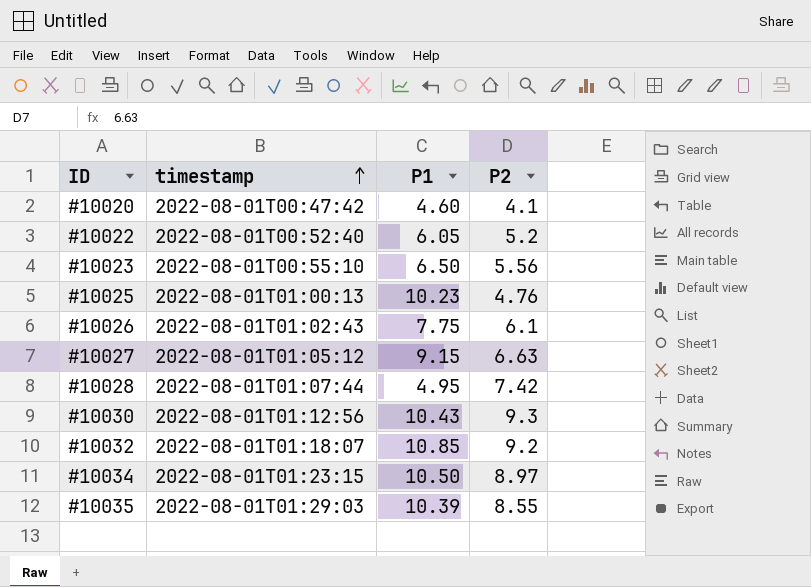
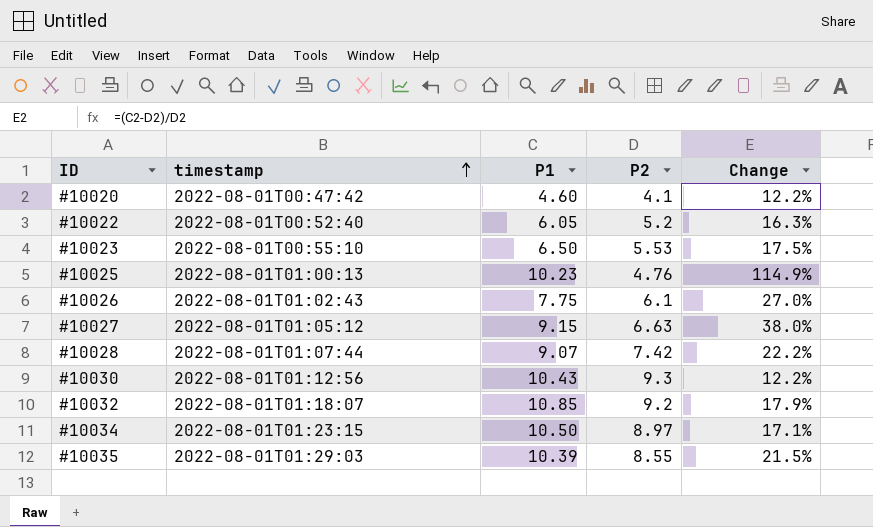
column Change | formula: none -> ([P1] - [P2]) / [P2]
#10023 | P2: 5.56 -> 5.53
#10028 | P1: 4.95 -> 9.07

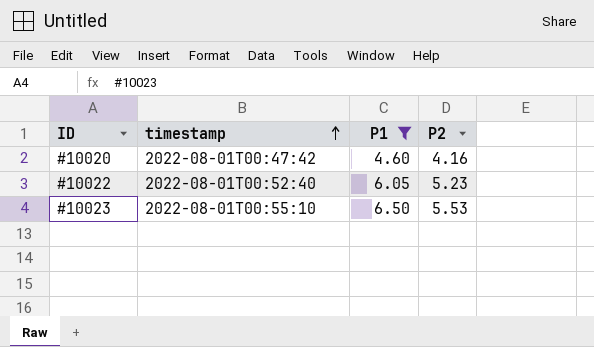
filter: none -> P1 <= 6.50
column Change | formula: ([P1] - [P2]) / [P2] -> none
#10020 | P2: 4.1 -> 4.16
#10022 | P2: 5.2 -> 5.23

